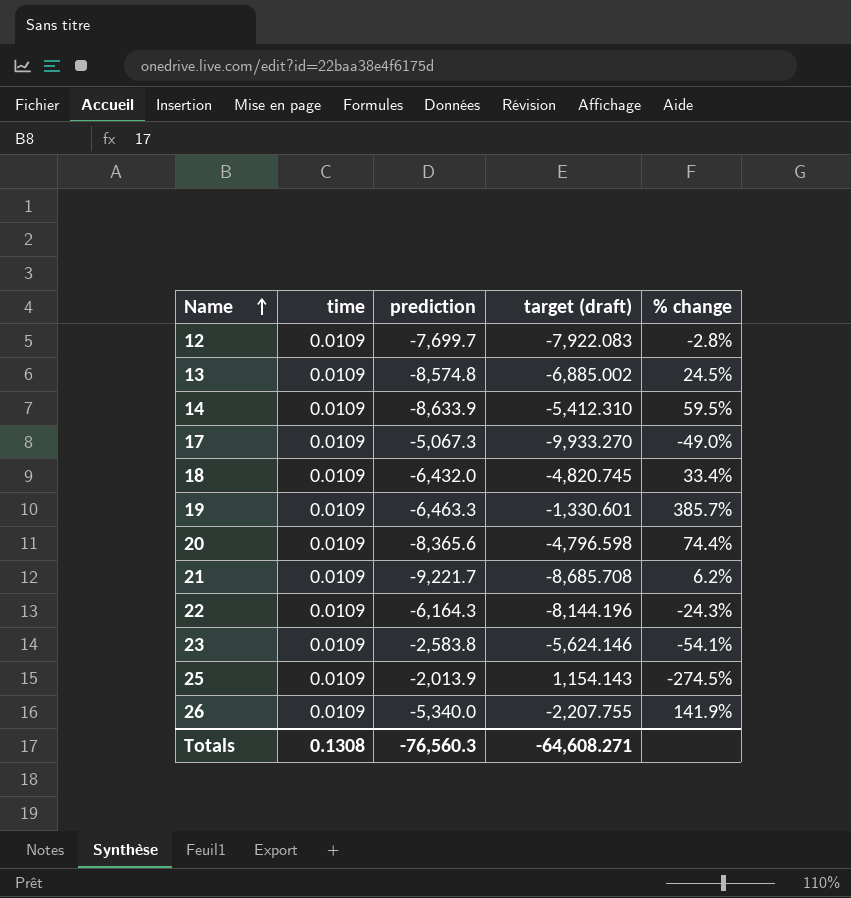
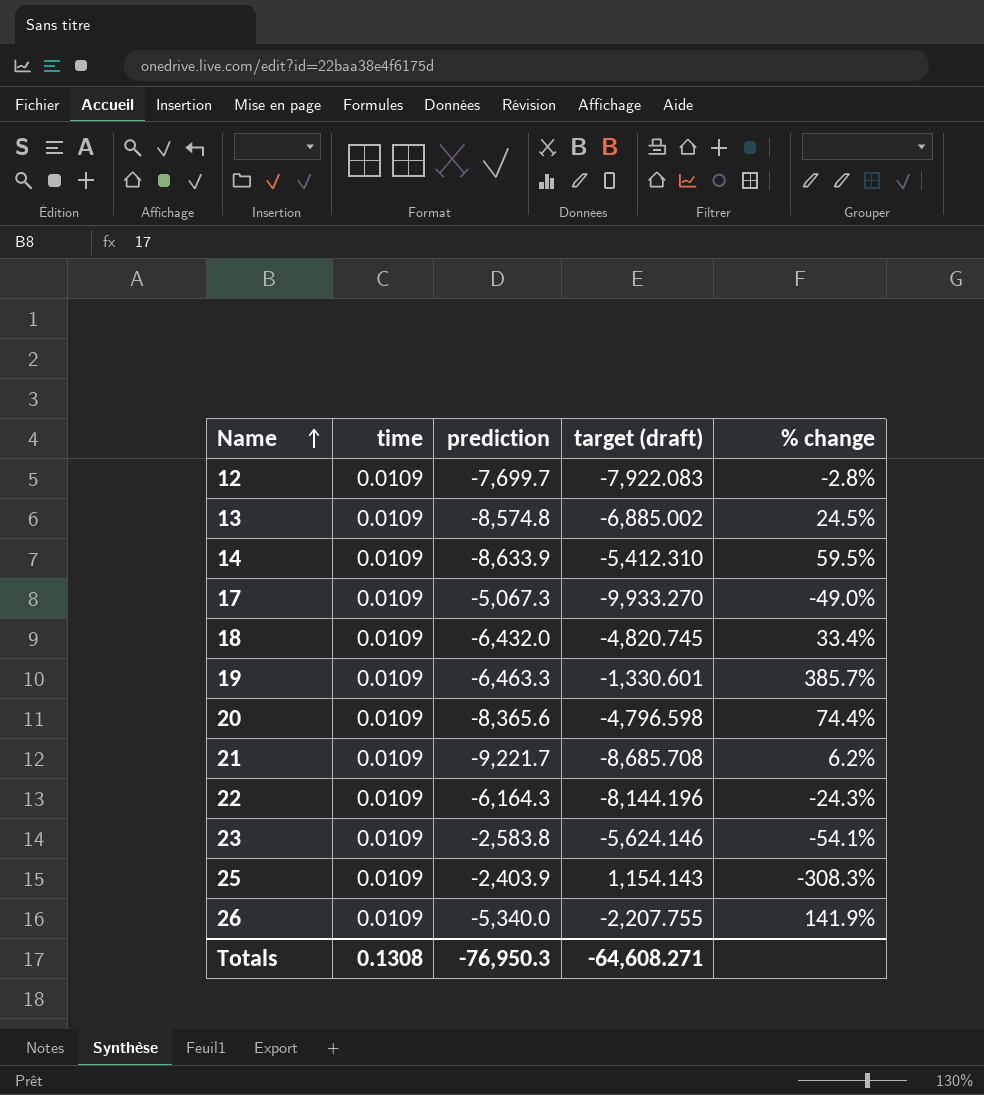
25 | prediction: -2,013.9 -> -2,403.9
25 | % change: -274.5% -> -308.3%
Totals | prediction: -76,560.3 -> -76,950.3

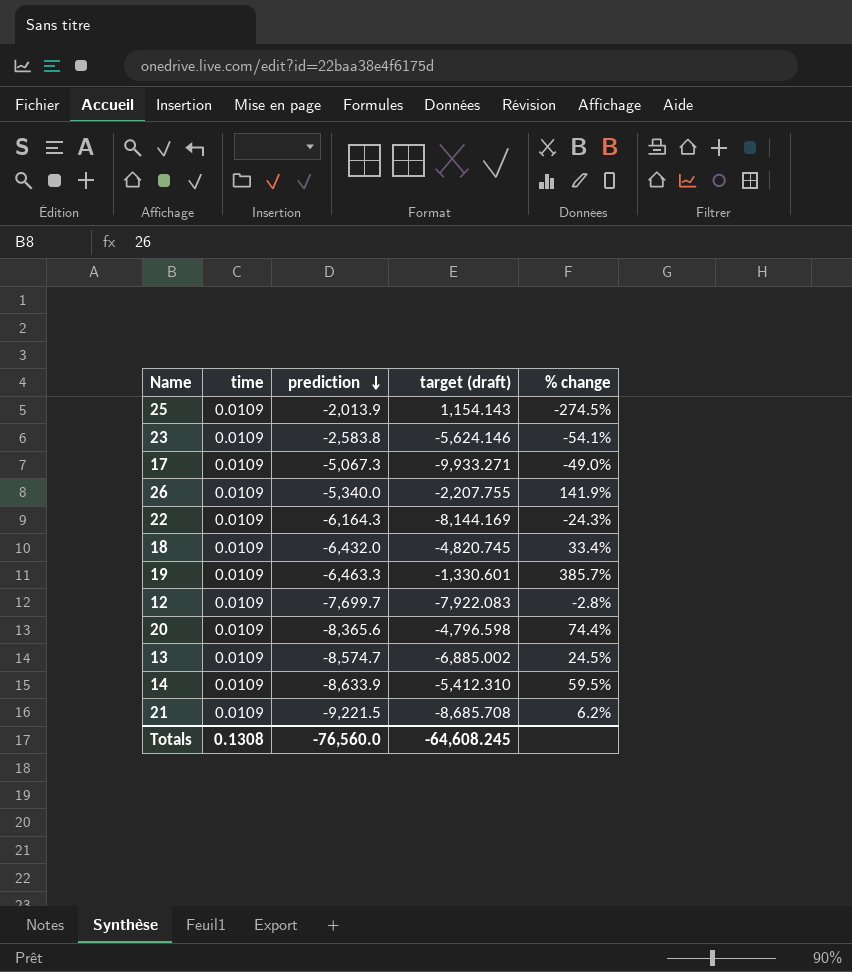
row order: Name ascending -> prediction descending
25 | prediction: -2,403.9 -> -2,013.9
25 | % change: -308.3% -> -274.5%
17 | target (draft): -9,933.270 -> -9,933.271
22 | target (draft): -8,144.196 -> -8,144.169
13 | prediction: -8,574.8 -> -8,574.7
21 | prediction: -9,221.7 -> -9,221.5
Totals | prediction: -76,950.3 -> -76,560.0
Totals | target (draft): -64,608.271 -> -64,608.245

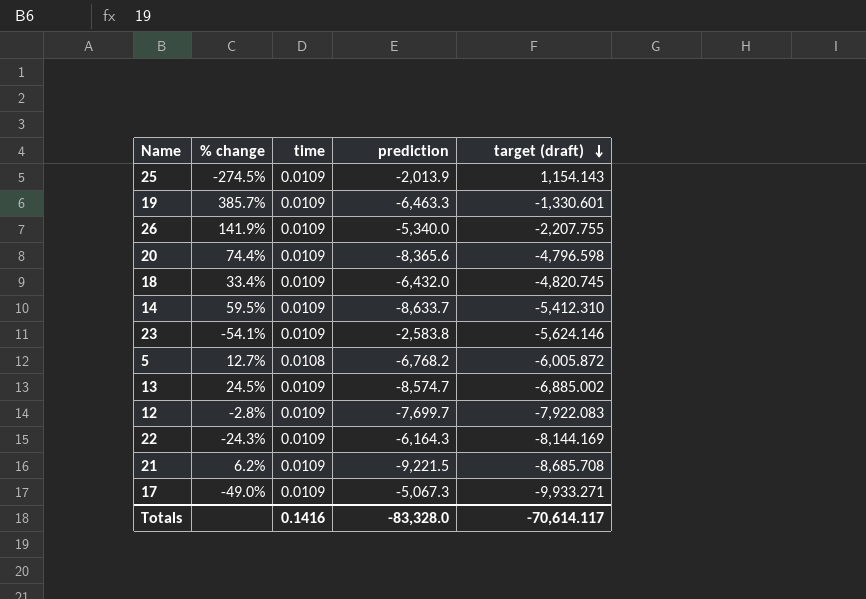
row order: prediction descending -> target (draft) descending
column % change | position: 5 -> 2
14 | prediction: -8,633.9 -> -8,633.7
row 5: none -> 12.7% | 0.0108 | -6,768.2 | -6,005.872
Totals | time: 0.1308 -> 0.1416
Totals | prediction: -76,560.0 -> -83,328.0
Totals | target (draft): -64,608.245 -> -70,614.117

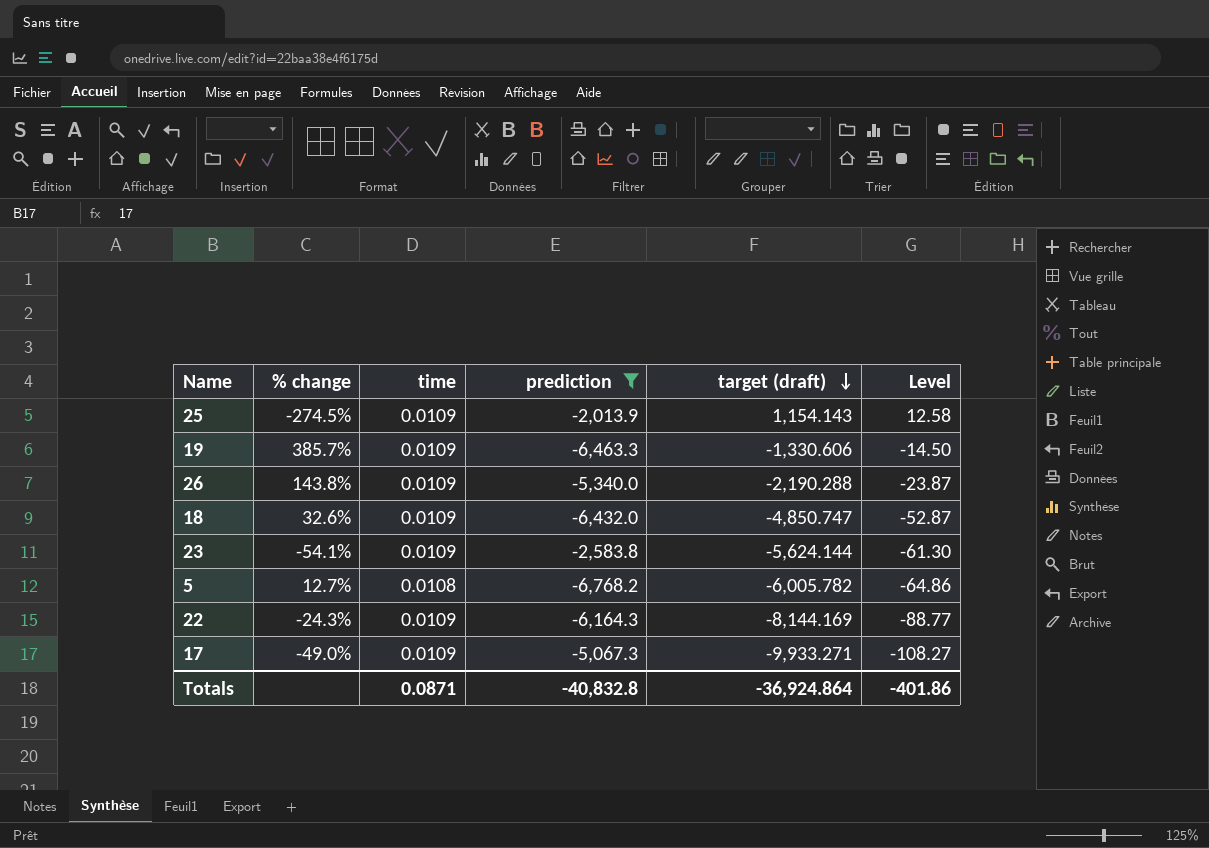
filter: none -> prediction >= -6,768.2
column Level | formula: none -> [time] * [target (draft)]
19 | target (draft): -1,330.601 -> -1,330.606
26 | % change: 141.9% -> 143.8%
26 | target (draft): -2,207.755 -> -2,190.288
18 | % change: 33.4% -> 32.6%
18 | target (draft): -4,820.745 -> -4,850.747
23 | target (draft): -5,624.146 -> -5,624.144
5 | target (draft): -6,005.872 -> -6,005.782
Totals | time: 0.1416 -> 0.0871
Totals | prediction: -83,328.0 -> -40,832.8
Totals | target (draft): -70,614.117 -> -36,924.864

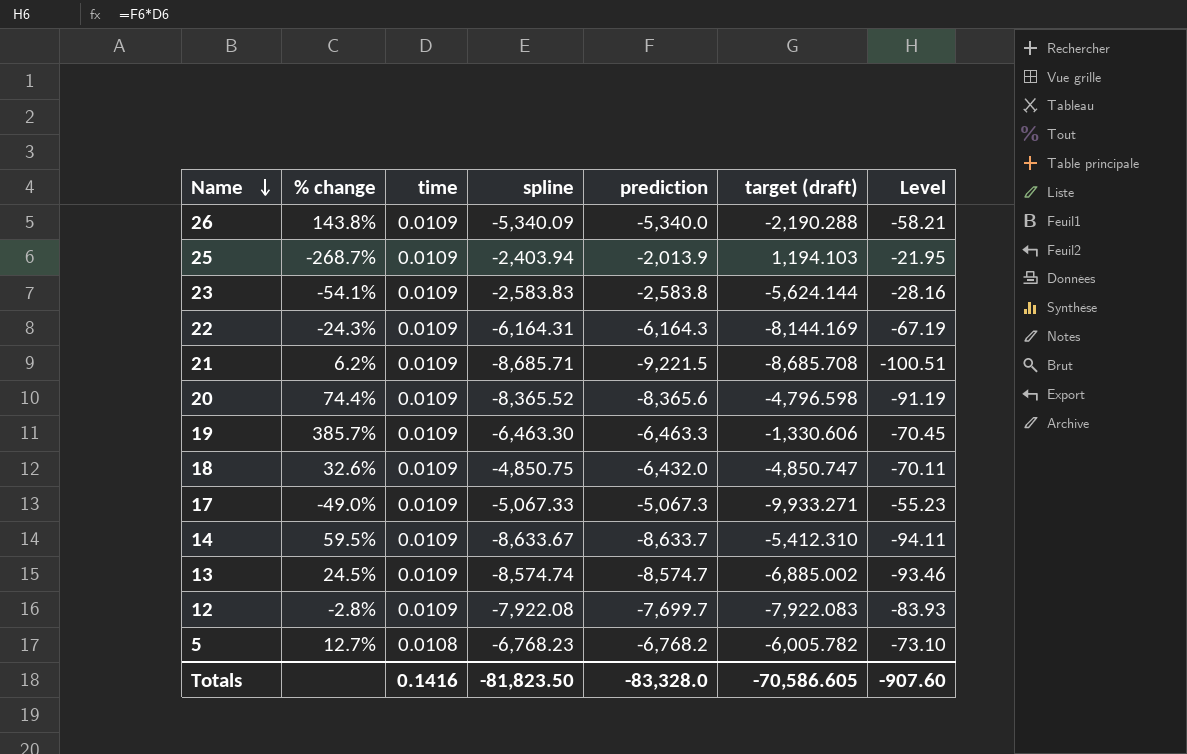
filter: prediction >= -6,768.2 -> none
row order: target (draft) descending -> Name descending
column spline | position: none -> 4
column Level | formula: [time] * [target (draft)] -> [time] * [prediction]
25 | % change: -274.5% -> -268.7%
25 | target (draft): 1,154.143 -> 1,194.103
Totals | time: 0.0871 -> 0.1416
Totals | prediction: -40,832.8 -> -83,328.0
Totals | target (draft): -36,924.864 -> -70,586.605
Totals | Level: -401.86 -> -907.60

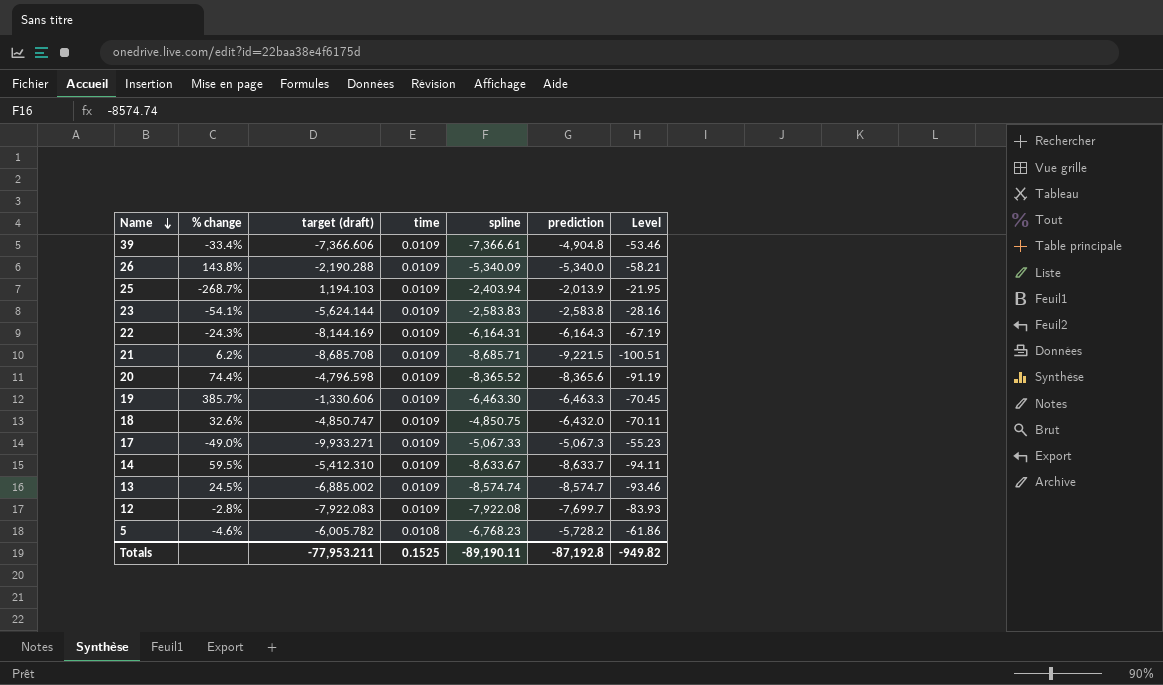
column target (draft) | position: 6 -> 3
row 39: none -> -33.4% | -7,366.606 | 0.0109 | -7,366.61 | -4,904.8 | -53.46
5 | % change: 12.7% -> -4.6%
5 | prediction: -6,768.2 -> -5,728.2
5 | Level: -73.10 -> -61.86
Totals | target (draft): -70,586.605 -> -77,953.211
Totals | time: 0.1416 -> 0.1525
Totals | spline: -81,823.50 -> -89,190.11
Totals | prediction: -83,328.0 -> -87,192.8
Totals | Level: -907.60 -> -949.82

